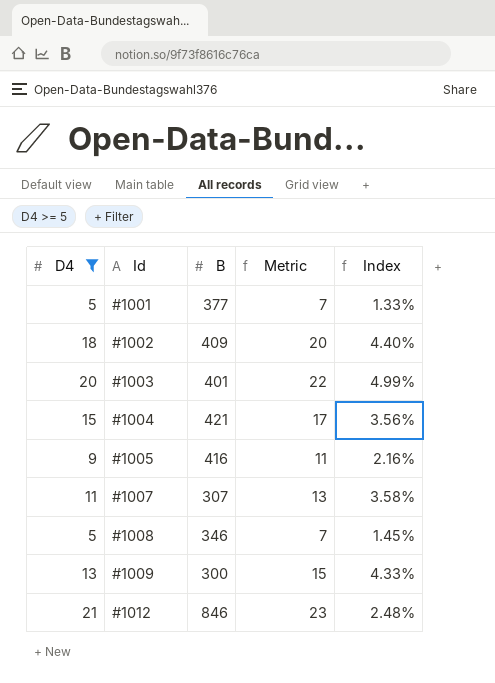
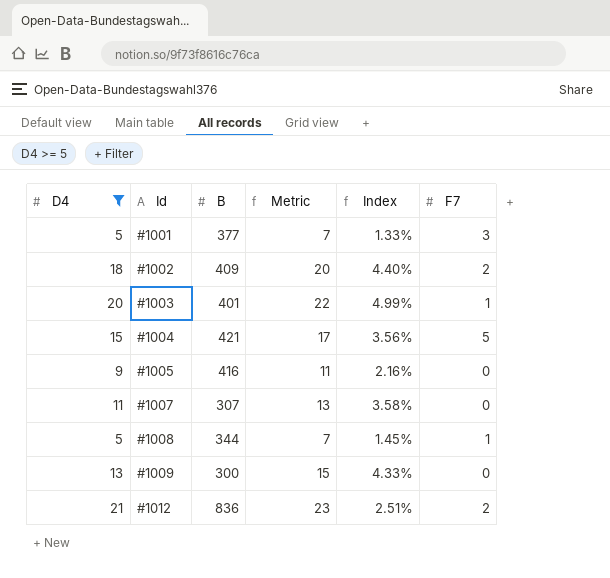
column F7 | position: none -> 6
#1008 | B: 346 -> 344
#1012 | B: 846 -> 836
#1012 | Index: 2.48% -> 2.51%

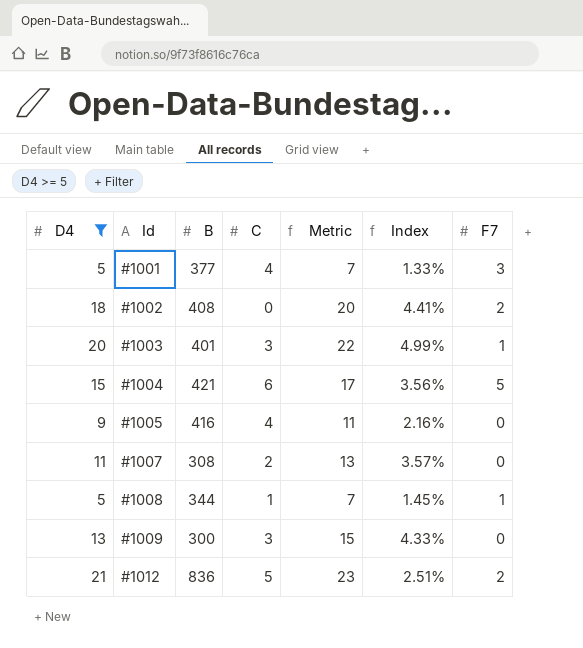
column C | position: none -> 4
#1002 | B: 409 -> 408
#1002 | Index: 4.40% -> 4.41%
#1007 | B: 307 -> 308
#1007 | Index: 3.58% -> 3.57%

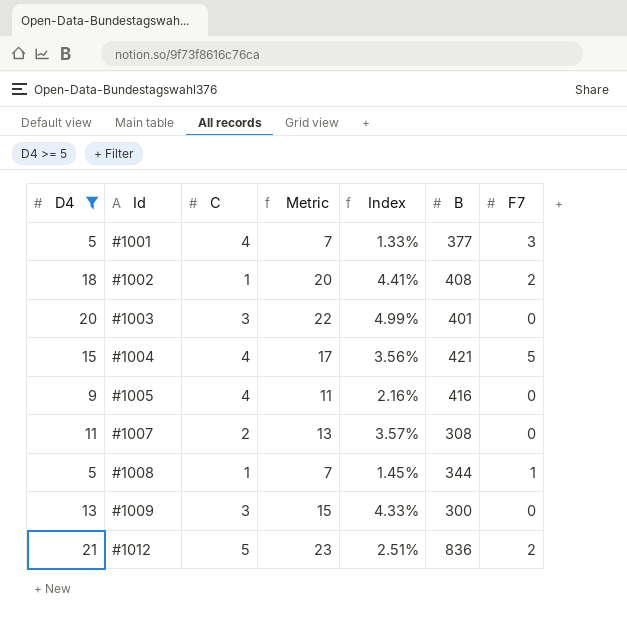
column B | position: 3 -> 6
#1002 | C: 0 -> 1
#1003 | F7: 1 -> 0
#1004 | C: 6 -> 4

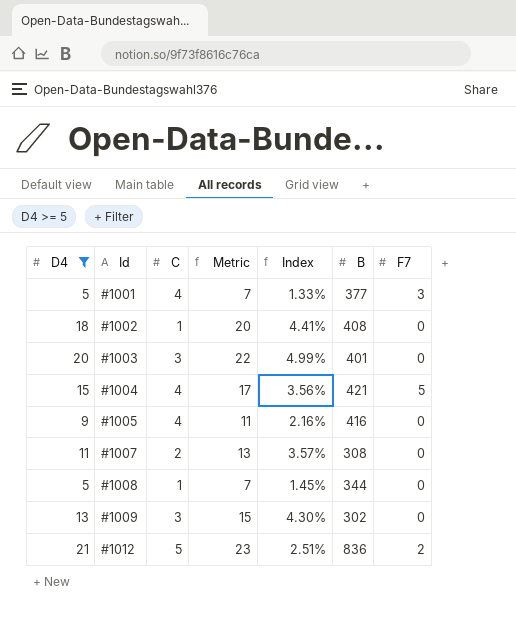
#1002 | F7: 2 -> 0
#1008 | F7: 1 -> 0
#1009 | Index: 4.33% -> 4.30%
#1009 | B: 300 -> 302

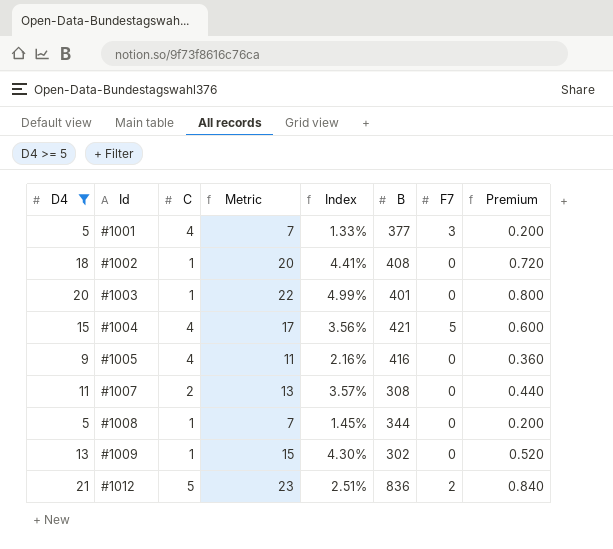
column Premium | formula: none -> [D4] * 0.04
#1003 | C: 3 -> 1
#1009 | C: 3 -> 1

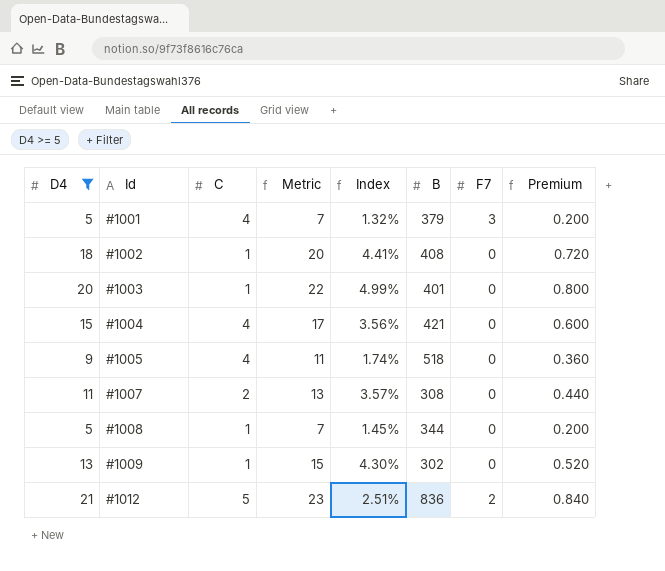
#1001 | Index: 1.33% -> 1.32%
#1001 | B: 377 -> 379
#1004 | F7: 5 -> 0
#1005 | Index: 2.16% -> 1.74%
#1005 | B: 416 -> 518

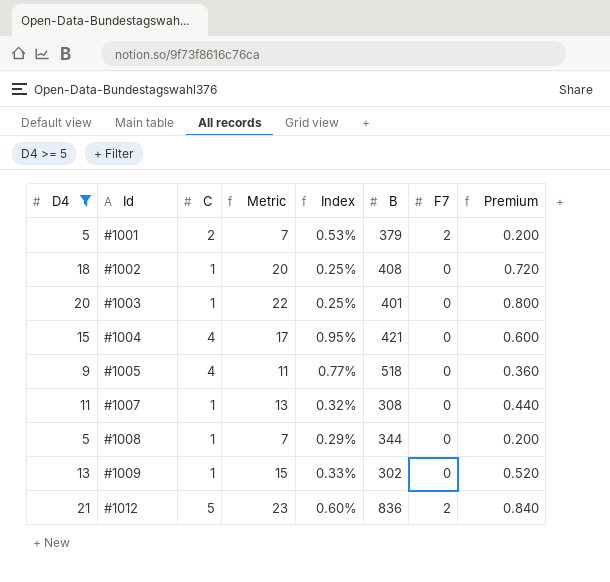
column Index | formula: [D4] / [B] -> [C] / [B]
#1001 | C: 4 -> 2
#1001 | F7: 3 -> 2
#1007 | C: 2 -> 1

